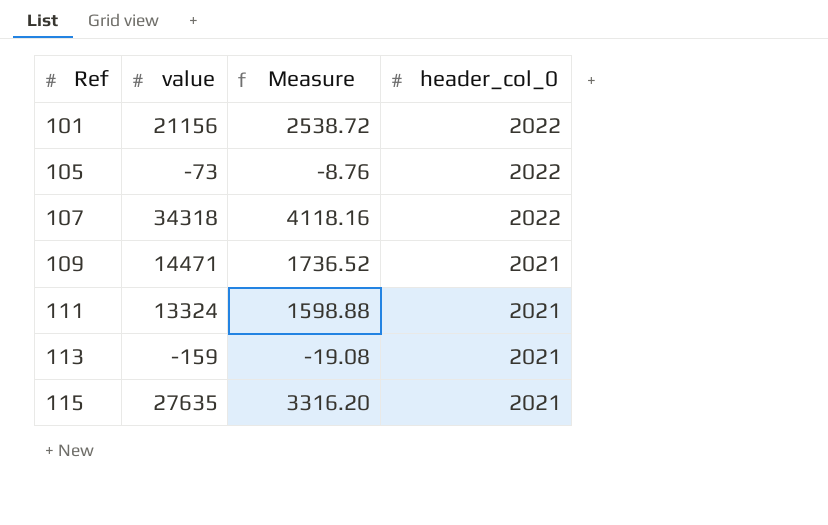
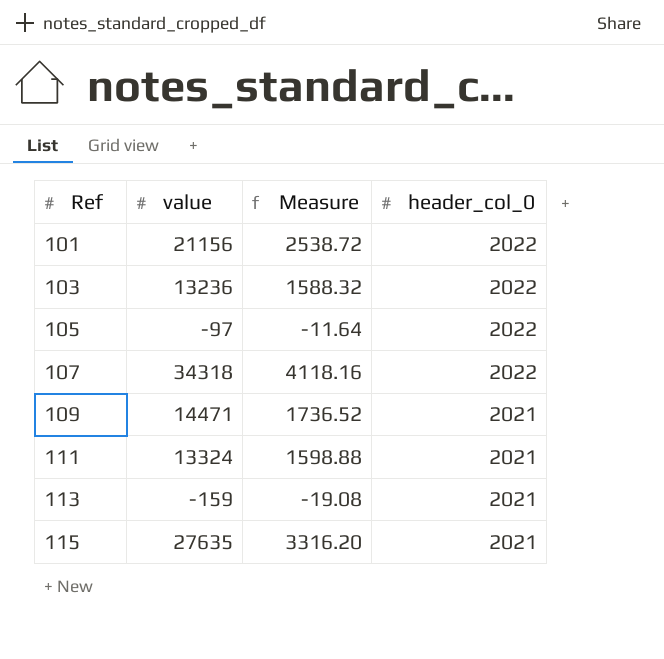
row 103: none -> 13236 | 1588.32 | 2022
105 | value: -73 -> -97
105 | Measure: -8.76 -> -11.64

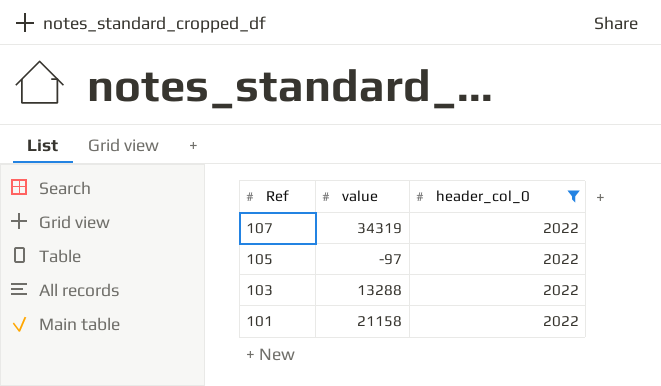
filter: none -> header_col_0 = 2022
row order: Ref ascending -> Ref descending
column Measure | formula: [value] * 0.12 -> none
107 | value: 34318 -> 34319
103 | value: 13236 -> 13288
101 | value: 21156 -> 21158

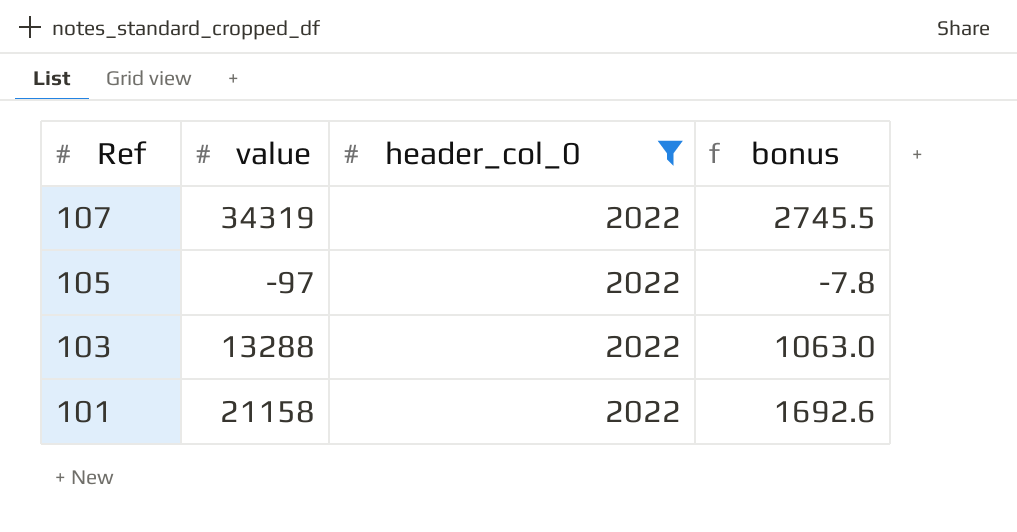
column bonus | formula: none -> [value] * 0.08

